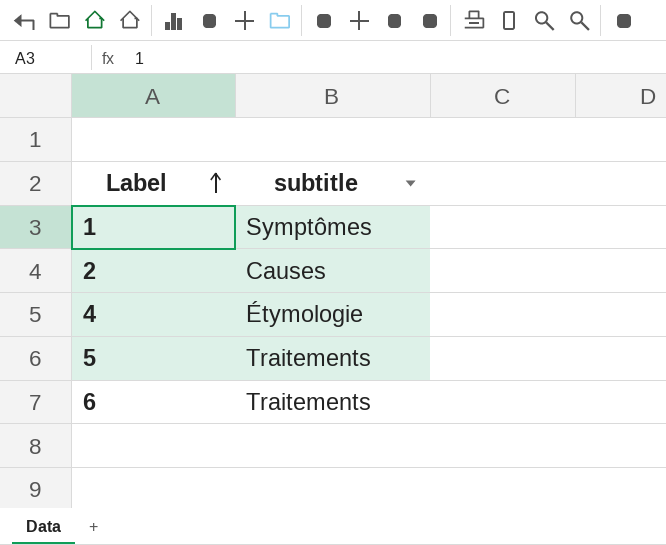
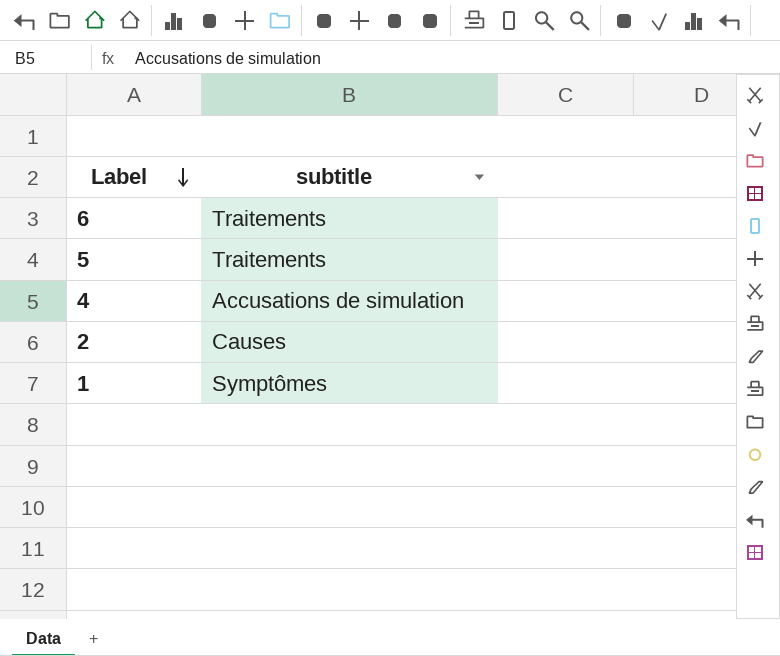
row order: Label ascending -> Label descending
4 | subtitle: Étymologie -> Accusations de simulation

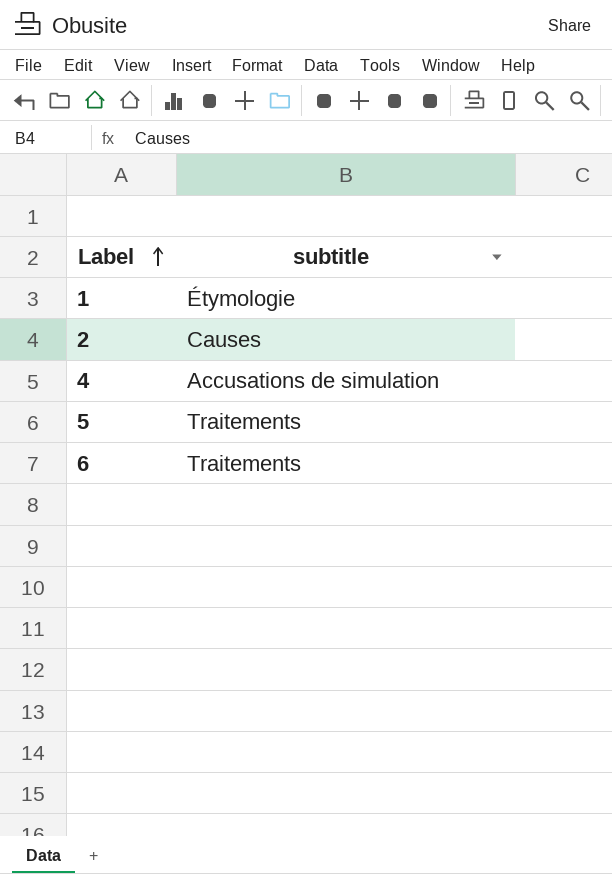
row order: Label descending -> Label ascending
1 | subtitle: Symptômes -> Étymologie

